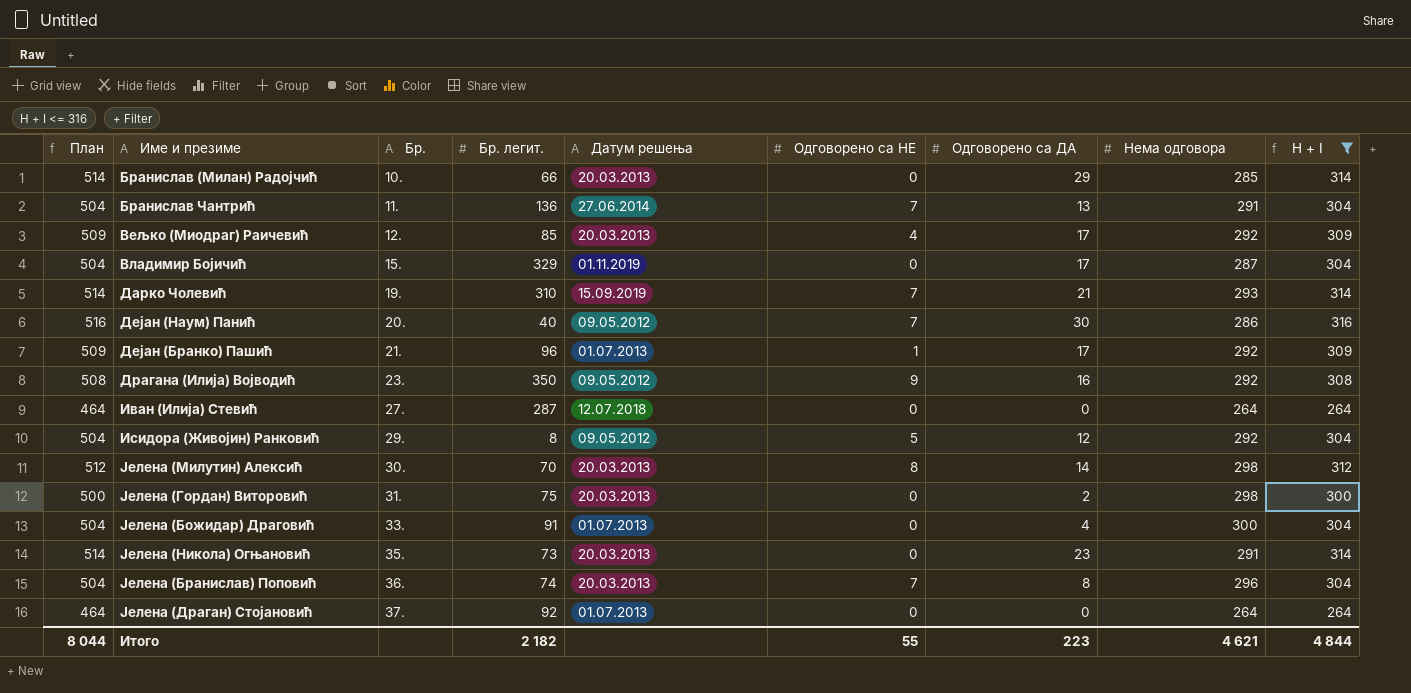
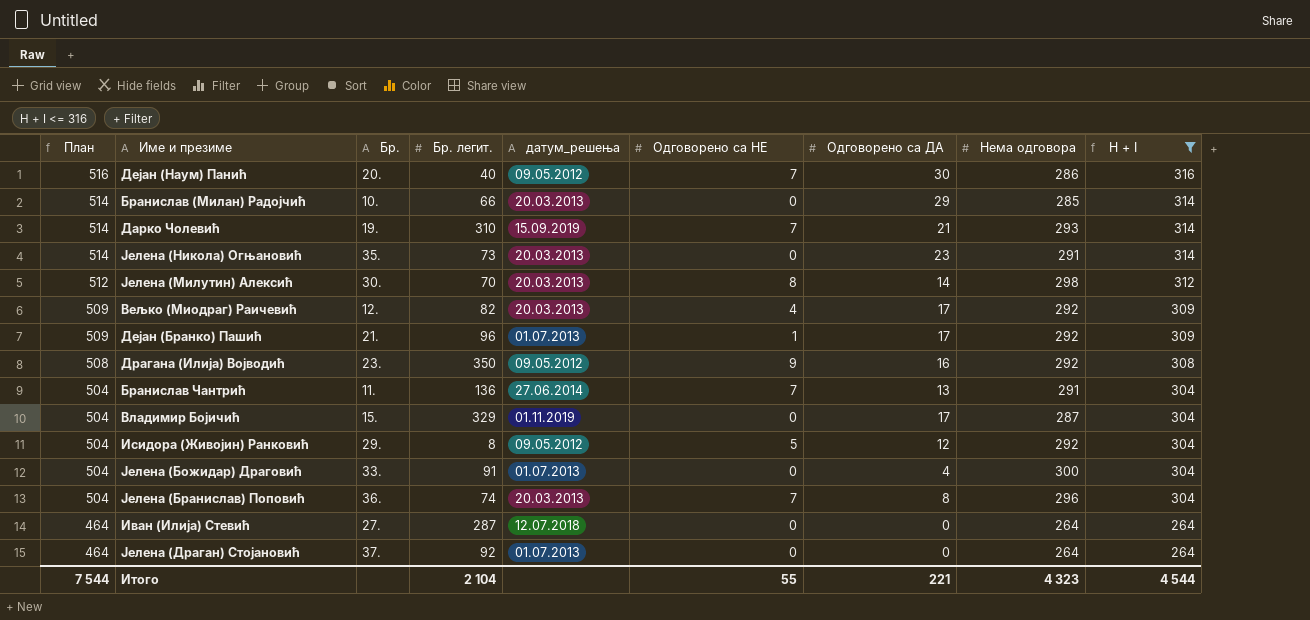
row order: Бр. ascending -> План descending
column name: Датум решења -> датум_решења
row Јелена (Гордан) Виторовић: 500 | 31. | 75 | 20.03.2013 | 0 | 2 | 298 | 300 -> none
Вељко (Миодраг) Раичевић | Бр. легит.: 85 -> 82
Итого | План: 8 044 -> 7 544
Итого | Бр. легит.: 2 182 -> 2 104
Итого | Одговорено са ДА: 223 -> 221
Итого | Нема одговора: 4 621 -> 4 323
Итого | H + I: 4 844 -> 4 544

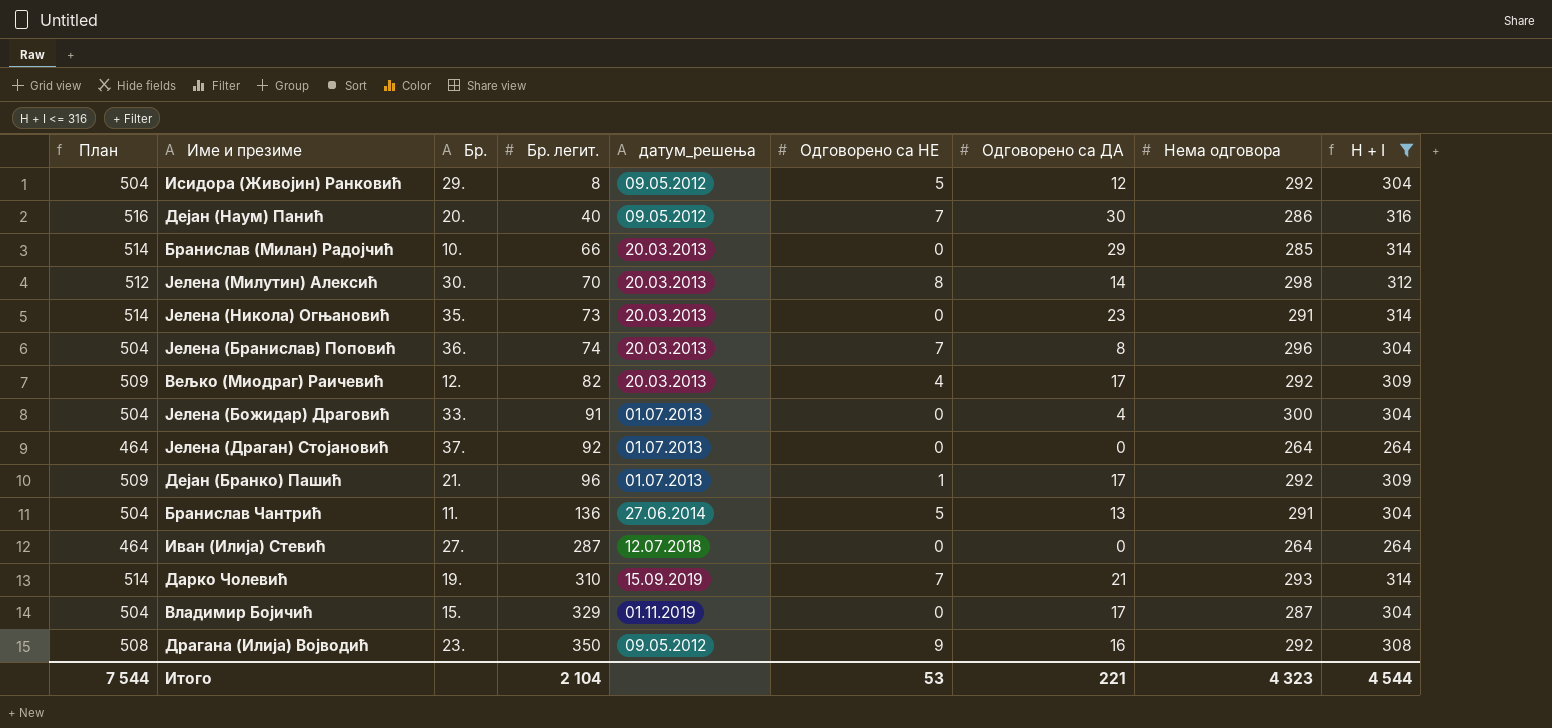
row order: План descending -> Бр. легит. ascending
Бранислав Чантрић | Одговорено са НЕ: 7 -> 5
Итого | Одговорено са НЕ: 55 -> 53

